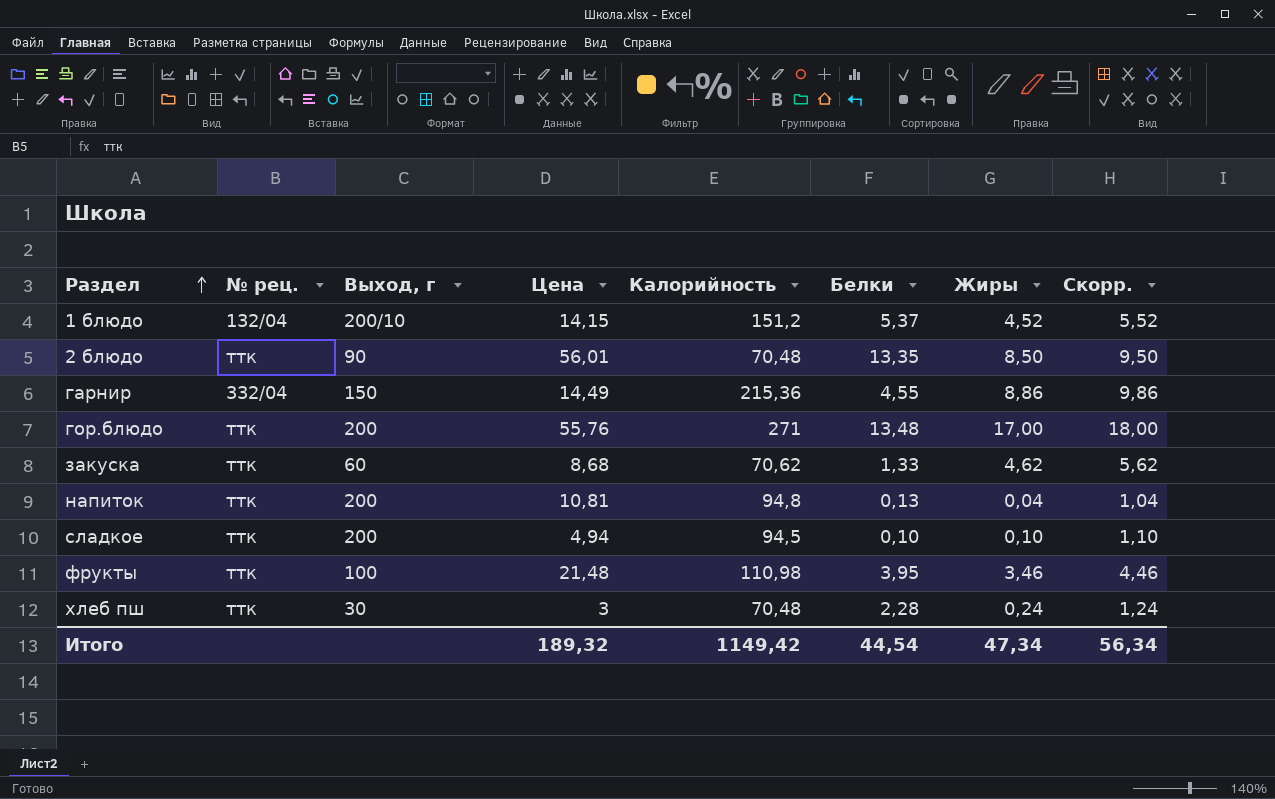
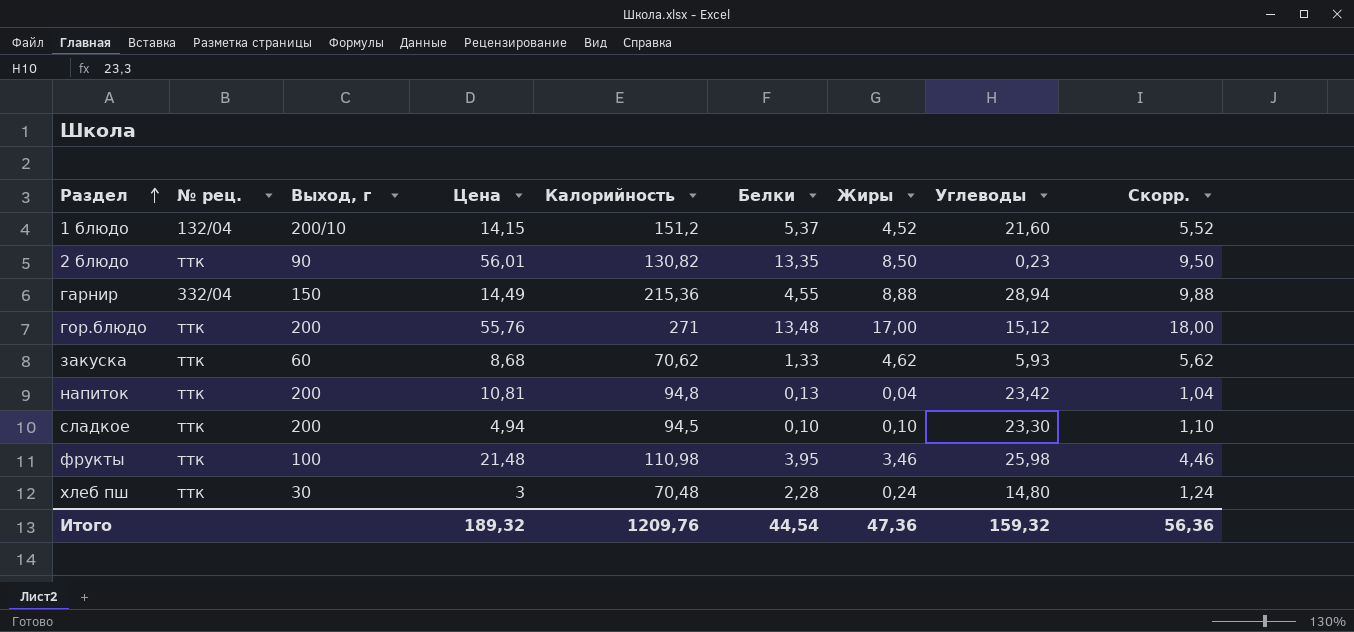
column Углеводы | position: none -> 8
2 блюдо | Калорийность: 70,48 -> 130,82
гарнир | Жиры: 8,86 -> 8,88
гарнир | Скорр.: 9,86 -> 9,88
Итого | Калорийность: 1149,42 -> 1209,76
Итого | Жиры: 47,34 -> 47,36
Итого | Скорр.: 56,34 -> 56,36

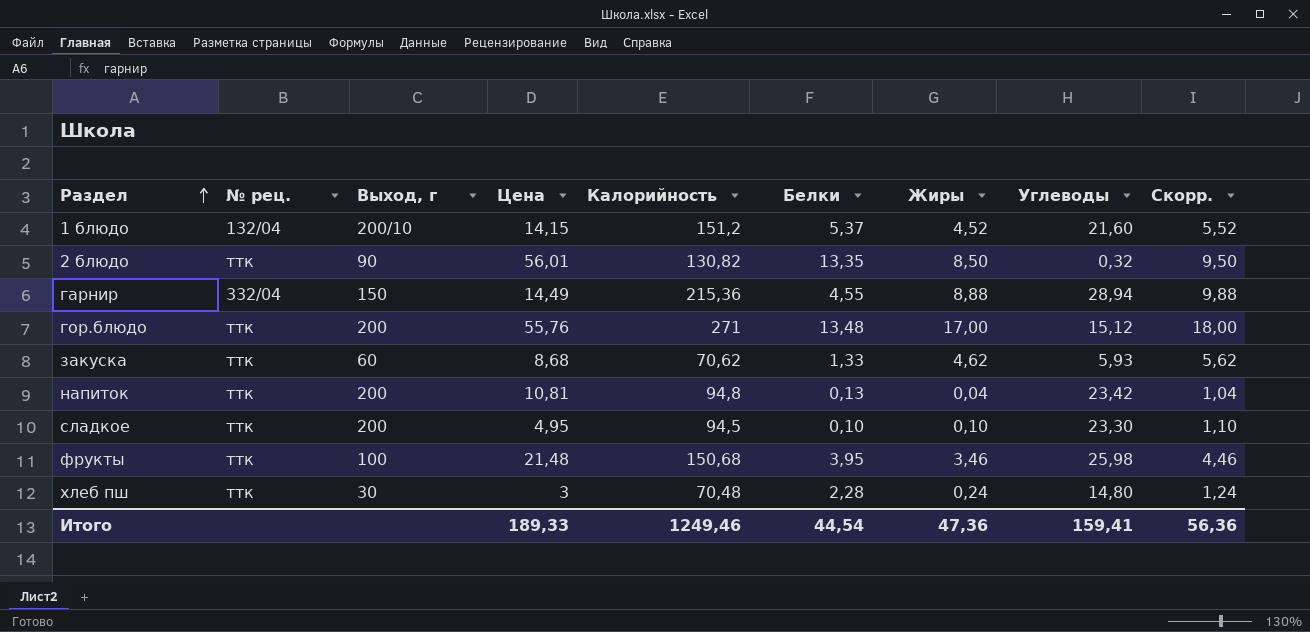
2 блюдо | Углеводы: 0,23 -> 0,32
сладкое | Цена: 4,94 -> 4,95
фрукты | Калорийность: 110,98 -> 150,68
Итого | Цена: 189,32 -> 189,33
Итого | Калорийность: 1209,76 -> 1249,46
Итого | Углеводы: 159,32 -> 159,41

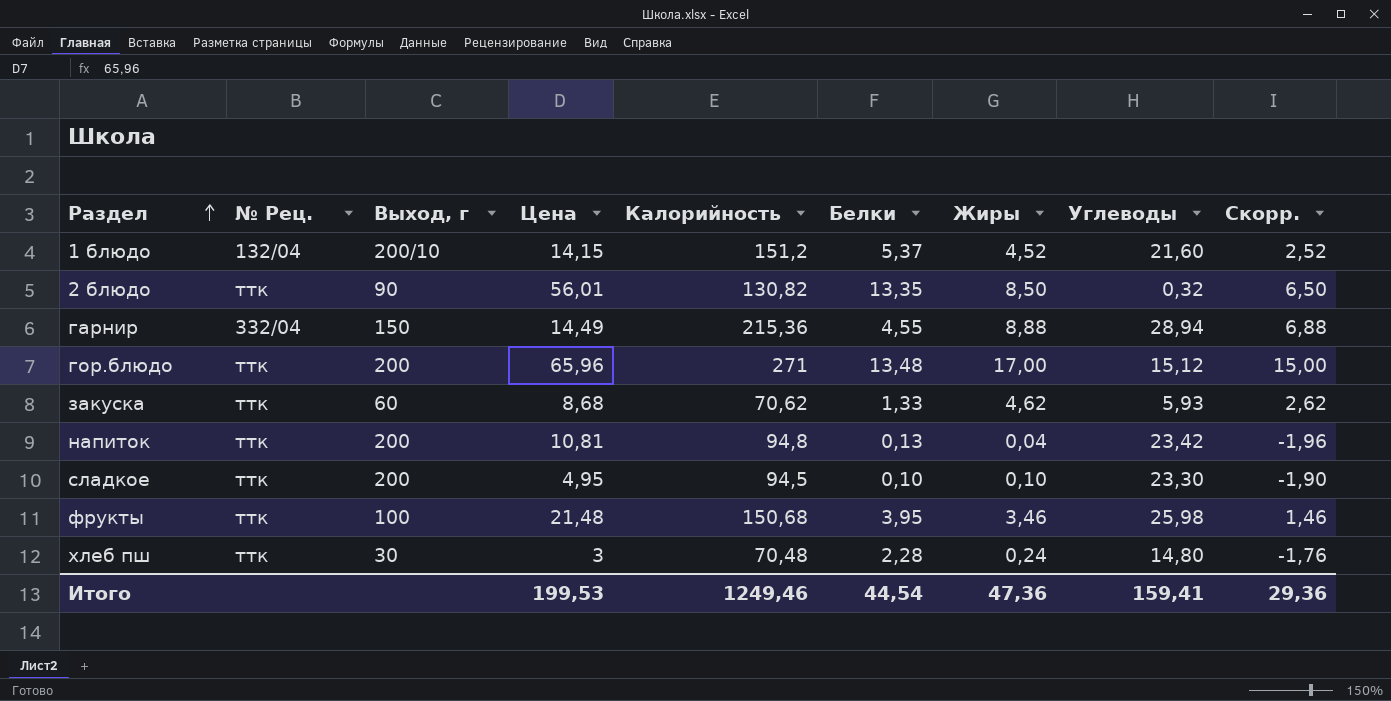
column name: № рец. -> № Рец.
column Скорр. | formula: [Жиры] + 1 -> [Жиры] - 2
гор.блюдо | Цена: 55,76 -> 65,96
Итого | Цена: 189,33 -> 199,53
Итого | Скорр.: 56,36 -> 29,36

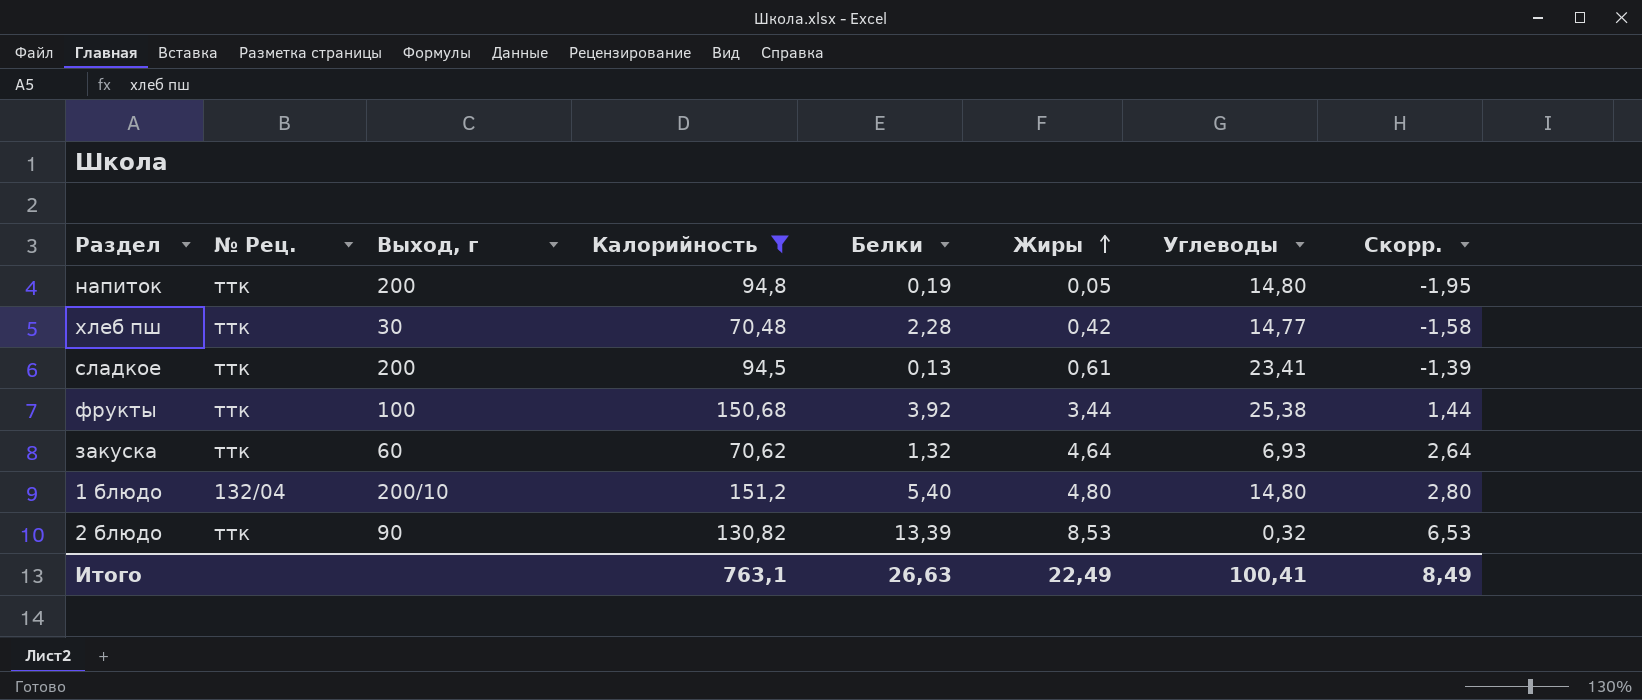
filter: none -> Калорийность <= 151,2
row order: Раздел ascending -> Жиры ascending
column Цена | position: 4 -> none
напиток | Белки: 0,13 -> 0,19
напиток | Жиры: 0,04 -> 0,05
напиток | Углеводы: 23,42 -> 14,80
напиток | Скорр.: -1,96 -> -1,95
хлеб пш | Жиры: 0,24 -> 0,42
хлеб пш | Углеводы: 14,80 -> 14,77
хлеб пш | Скорр.: -1,76 -> -1,58
сладкое | Белки: 0,10 -> 0,13
сладкое | Жиры: 0,10 -> 0,61
сладкое | Углеводы: 23,30 -> 23,41
сладкое | Скорр.: -1,90 -> -1,39
фрукты | Белки: 3,95 -> 3,92
фрукты | Жиры: 3,46 -> 3,44
фрукты | Углеводы: 25,98 -> 25,38
фрукты | Скорр.: 1,46 -> 1,44
закуска | Белки: 1,33 -> 1,32
закуска | Жиры: 4,62 -> 4,64
закуска | Углеводы: 5,93 -> 6,93
закуска | Скорр.: 2,62 -> 2,64
1 блюдо | Белки: 5,37 -> 5,40
1 блюдо | Жиры: 4,52 -> 4,80
1 блюдо | Углеводы: 21,60 -> 14,80
1 блюдо | Скорр.: 2,52 -> 2,80
2 блюдо | Белки: 13,35 -> 13,39
2 блюдо | Жиры: 8,50 -> 8,53
2 блюдо | Скорр.: 6,50 -> 6,53
Итого | Калорийность: 1249,46 -> 763,1
Итого | Белки: 44,54 -> 26,63
Итого | Жиры: 47,36 -> 22,49
Итого | Углеводы: 159,41 -> 100,41
Итого | Скорр.: 29,36 -> 8,49

